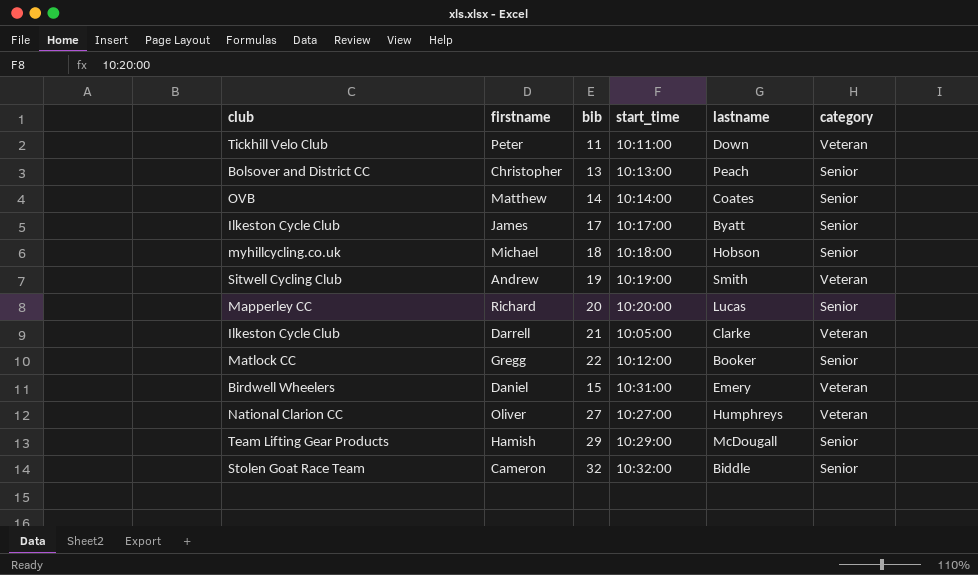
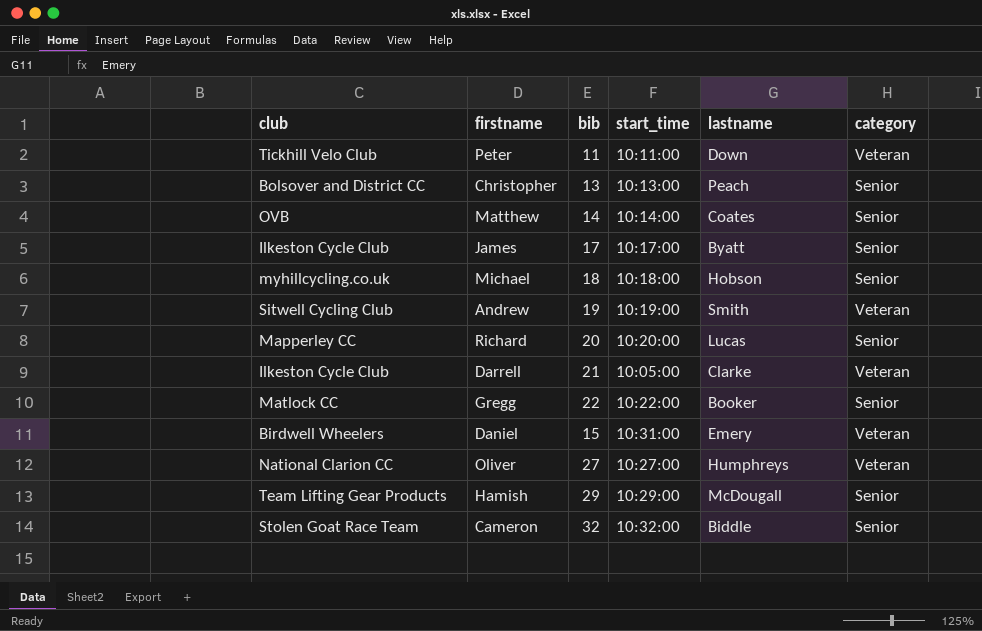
Gregg | start_time: 10:12:00 -> 10:22:00

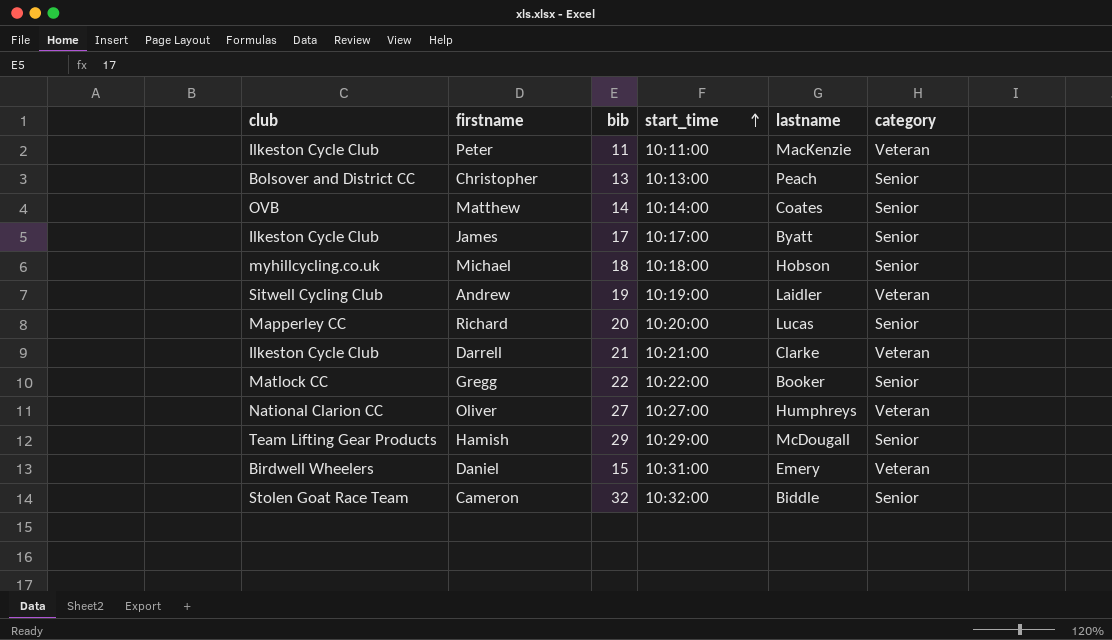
row order: none -> start_time ascending
Peter | club: Tickhill Velo Club -> Ilkeston Cycle Club
Peter | lastname: Down -> MacKenzie
Andrew | lastname: Smith -> Laidler
Darrell | start_time: 10:05:00 -> 10:21:00

